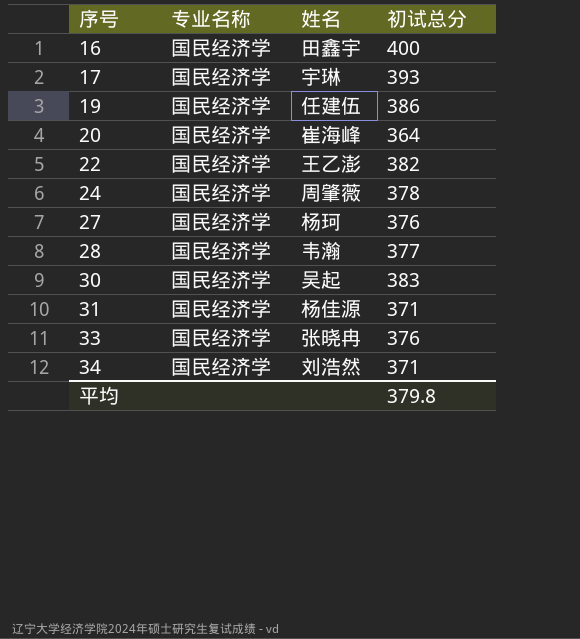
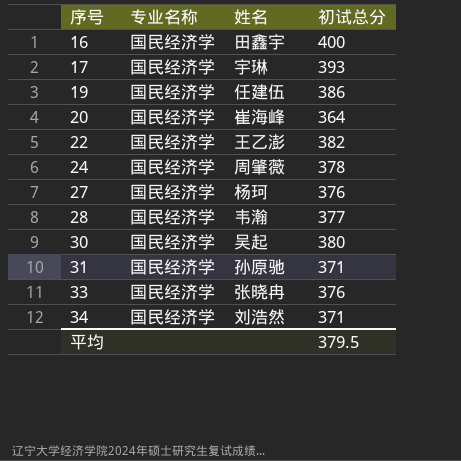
30 | 初试总分: 383 -> 380
31 | 姓名: 杨佳源 -> 孙原驰
平均 | 初试总分: 379.8 -> 379.5

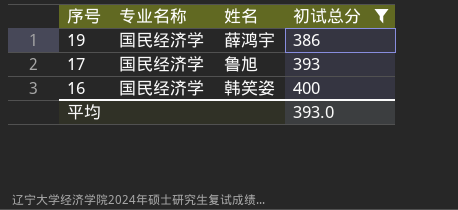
filter: none -> 初试总分 >= 386
row order: 序号 ascending -> 序号 descending
19 | 姓名: 任建伍 -> 薛鸿宇
17 | 姓名: 宇琳 -> 鲁旭
16 | 姓名: 田鑫宇 -> 韩笑姿
平均 | 初试总分: 379.5 -> 393.0

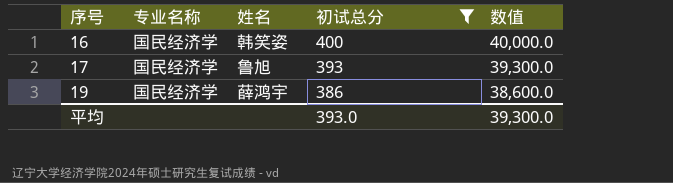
row order: 序号 descending -> 序号 ascending
column 数值 | formula: none -> [初试总分] * 100

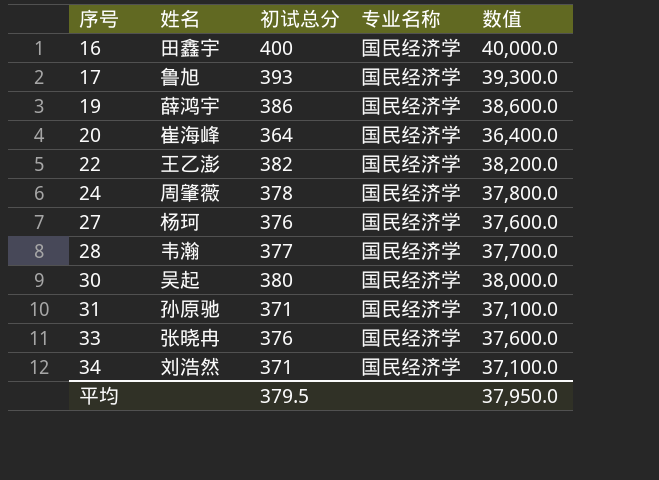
filter: 初试总分 >= 386 -> none
column 专业名称 | position: 2 -> 4
16 | 姓名: 韩笑姿 -> 田鑫宇
平均 | 初试总分: 393.0 -> 379.5
平均 | 数值: 39,300.0 -> 37,950.0

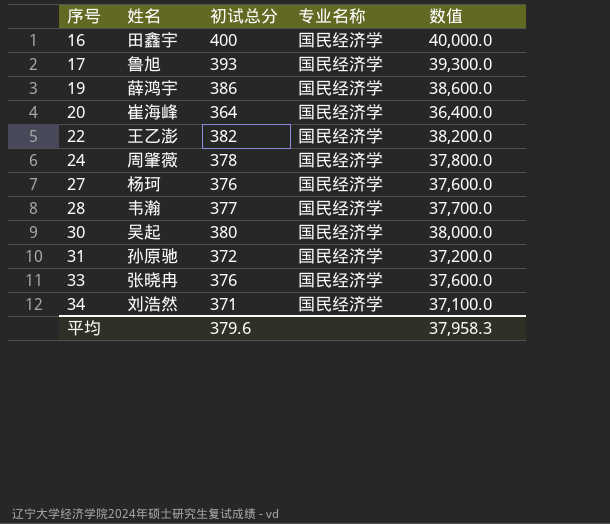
31 | 初试总分: 371 -> 372
31 | 数值: 37,100.0 -> 37,200.0
平均 | 初试总分: 379.5 -> 379.6
平均 | 数值: 37,950.0 -> 37,958.3

